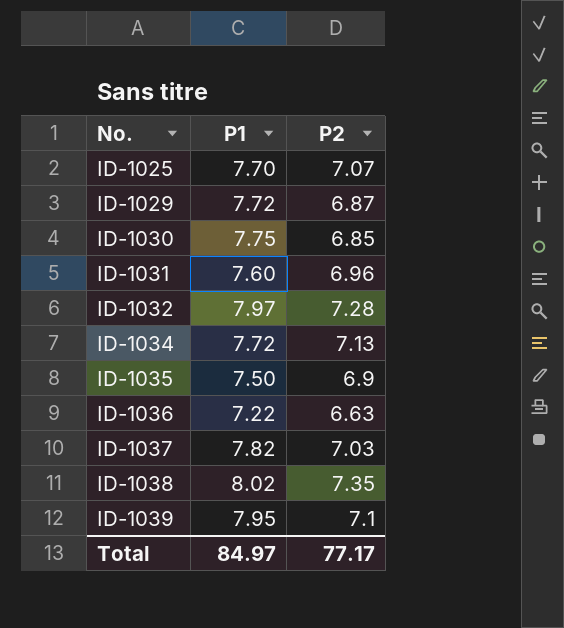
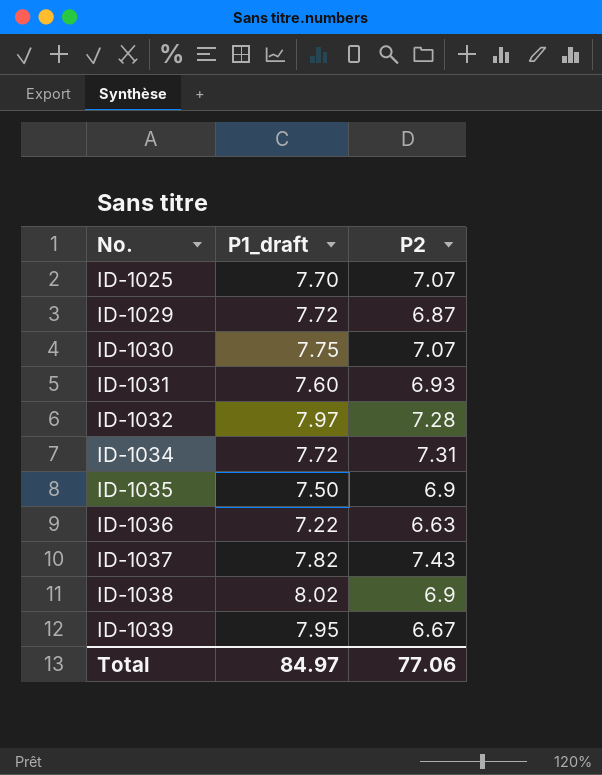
column name: P1 -> P1_draft
ID-1030 | P2: 6.85 -> 7.07
ID-1031 | P2: 6.96 -> 6.93
ID-1034 | P2: 7.13 -> 7.31
ID-1037 | P2: 7.03 -> 7.43
ID-1038 | P2: 7.35 -> 6.9
ID-1039 | P2: 7.1 -> 6.67
Total | P2: 77.17 -> 77.06

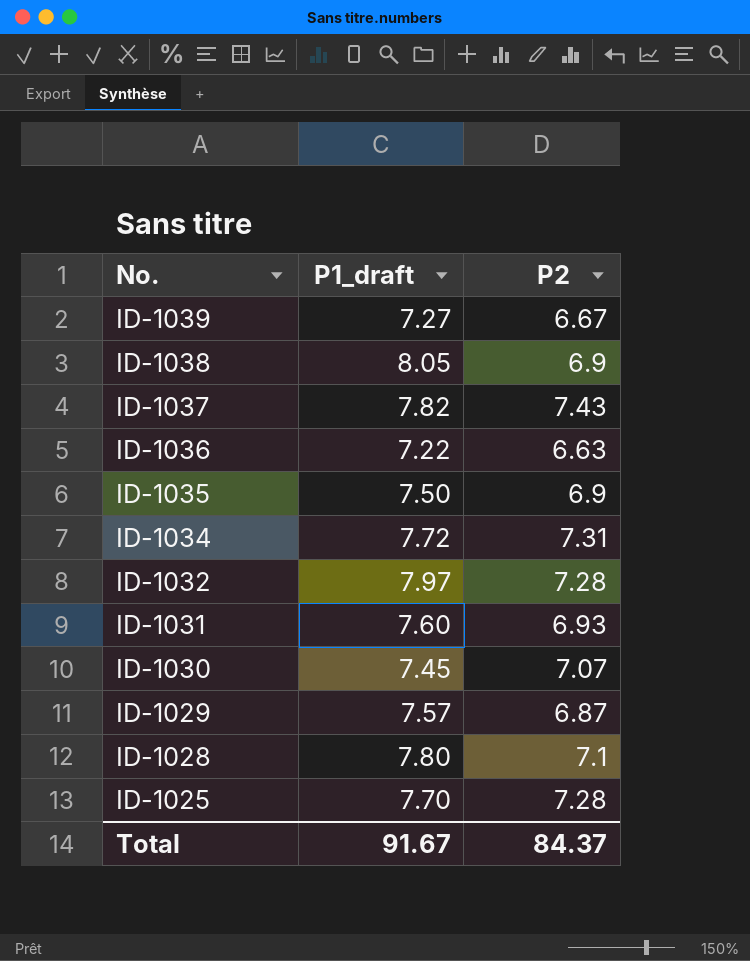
row order: No. ascending -> No. descending
ID-1039 | P1_draft: 7.95 -> 7.27
ID-1038 | P1_draft: 8.02 -> 8.05
ID-1030 | P1_draft: 7.75 -> 7.45
ID-1029 | P1_draft: 7.72 -> 7.57
row ID-1028: none -> 7.80 | 7.1
ID-1025 | P2: 7.07 -> 7.28
Total | P1_draft: 84.97 -> 91.67
Total | P2: 77.06 -> 84.37

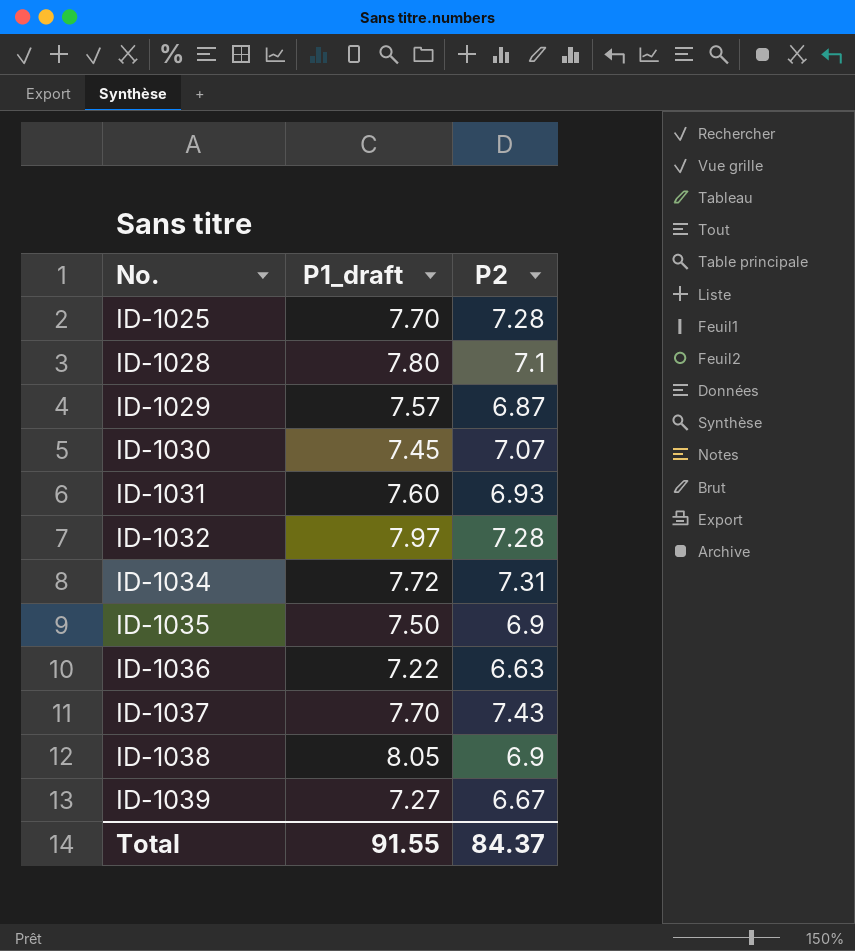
row order: No. descending -> No. ascending
ID-1037 | P1_draft: 7.82 -> 7.70
Total | P1_draft: 91.67 -> 91.55

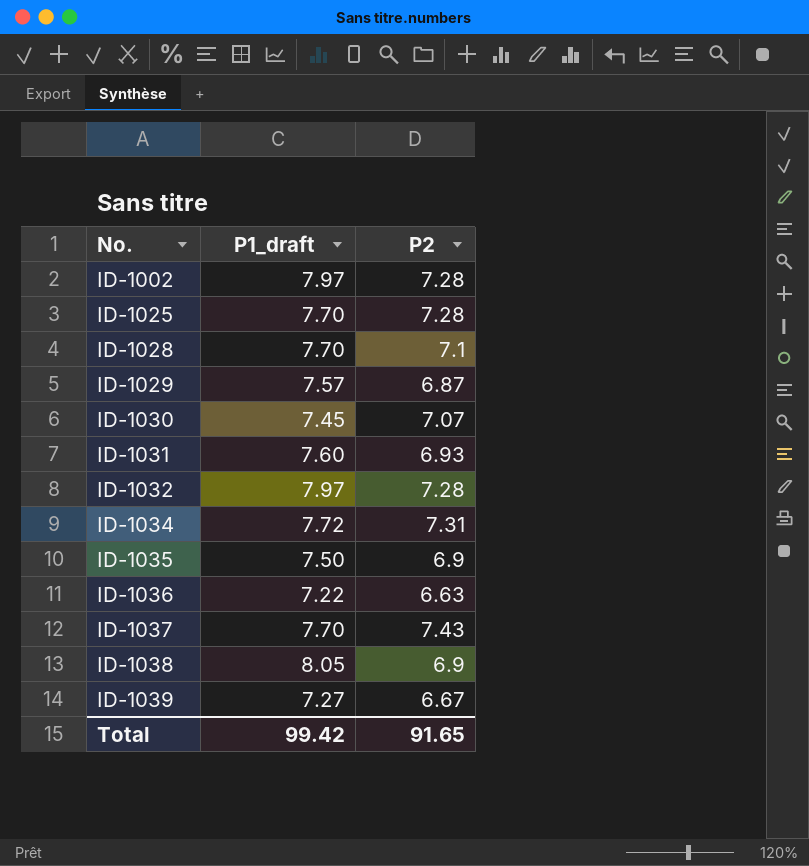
row ID-1002: none -> 7.97 | 7.28
ID-1028 | P1_draft: 7.80 -> 7.70
Total | P1_draft: 91.55 -> 99.42
Total | P2: 84.37 -> 91.65

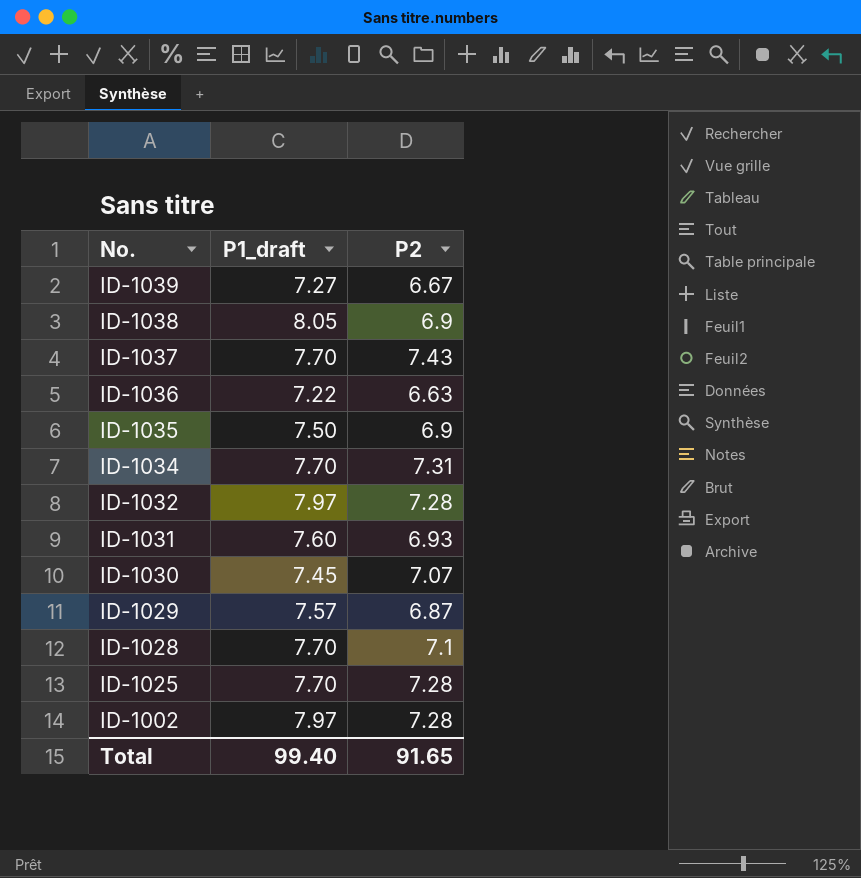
row order: No. ascending -> No. descending
ID-1034 | P1_draft: 7.72 -> 7.70
Total | P1_draft: 99.42 -> 99.40

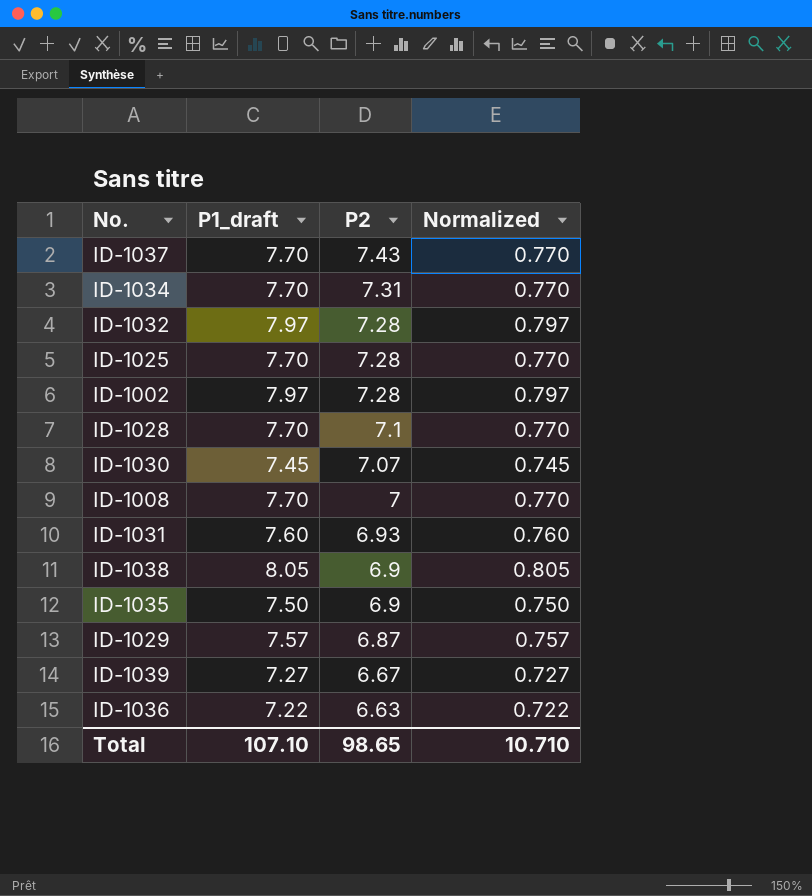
row order: No. descending -> P2 descending
column Normalized | formula: none -> [P1_draft] * 0.1
row ID-1008: none -> 7.70 | 7 | 0.770
Total | P1_draft: 99.40 -> 107.10
Total | P2: 91.65 -> 98.65

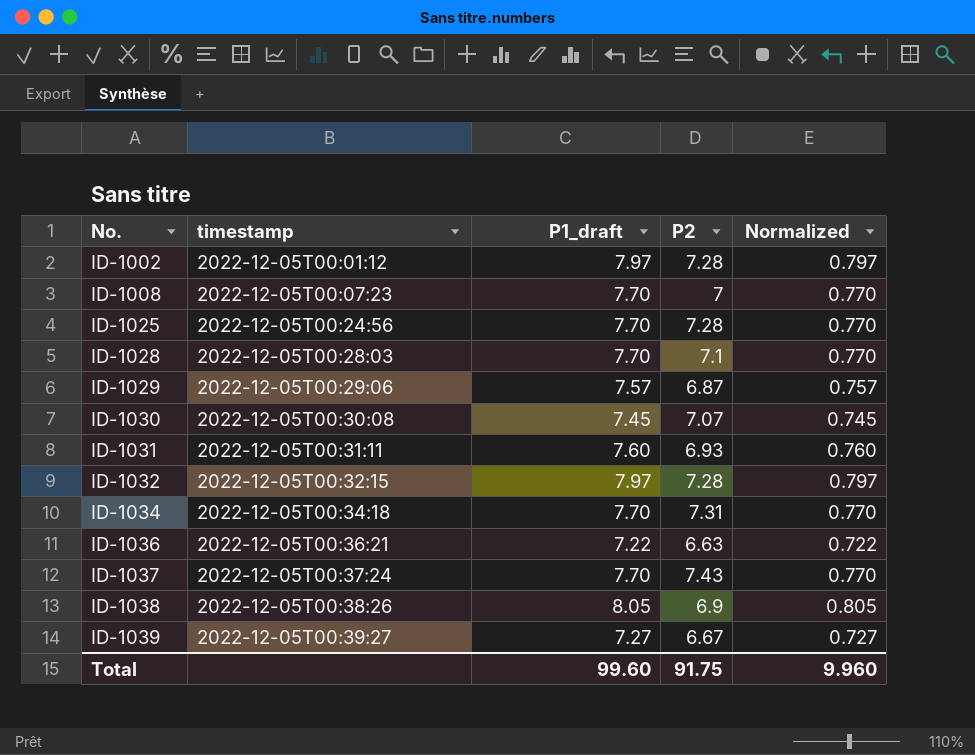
row order: P2 descending -> No. ascending
column timestamp | position: none -> 2
row ID-1035: 7.50 | 6.9 | 0.750 -> none
Total | P1_draft: 107.10 -> 99.60
Total | P2: 98.65 -> 91.75
Total | Normalized: 10.710 -> 9.960

